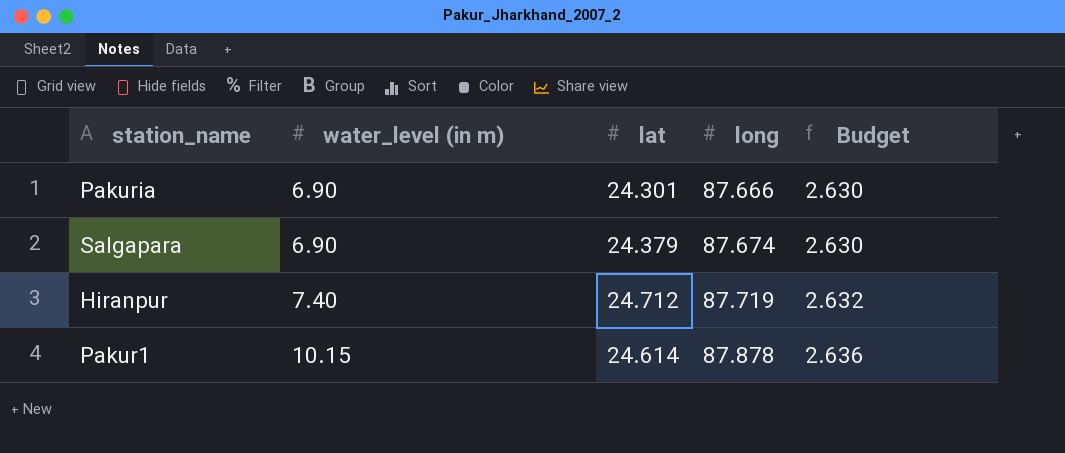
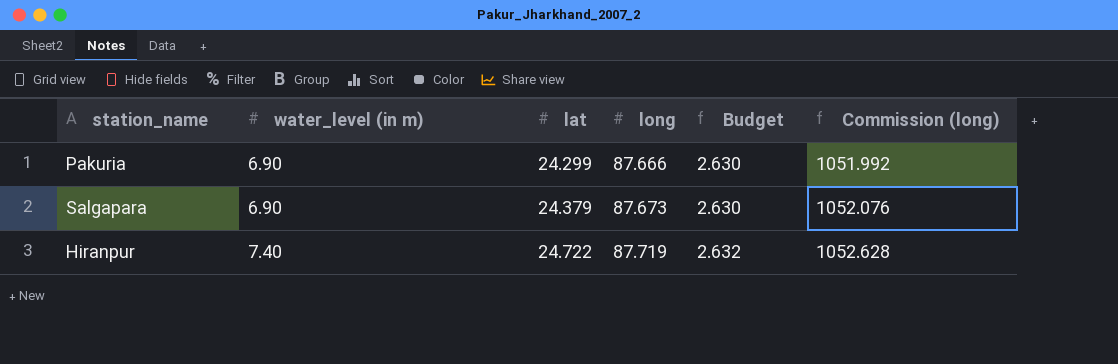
column Commission (long) | formula: none -> [long] * 12
row Pakur1: 10.15 | 24.614 | 87.878 | 2.636 -> none
Pakuria | lat: 24.301 -> 24.299
Salgapara | long: 87.674 -> 87.673
Hiranpur | lat: 24.712 -> 24.722

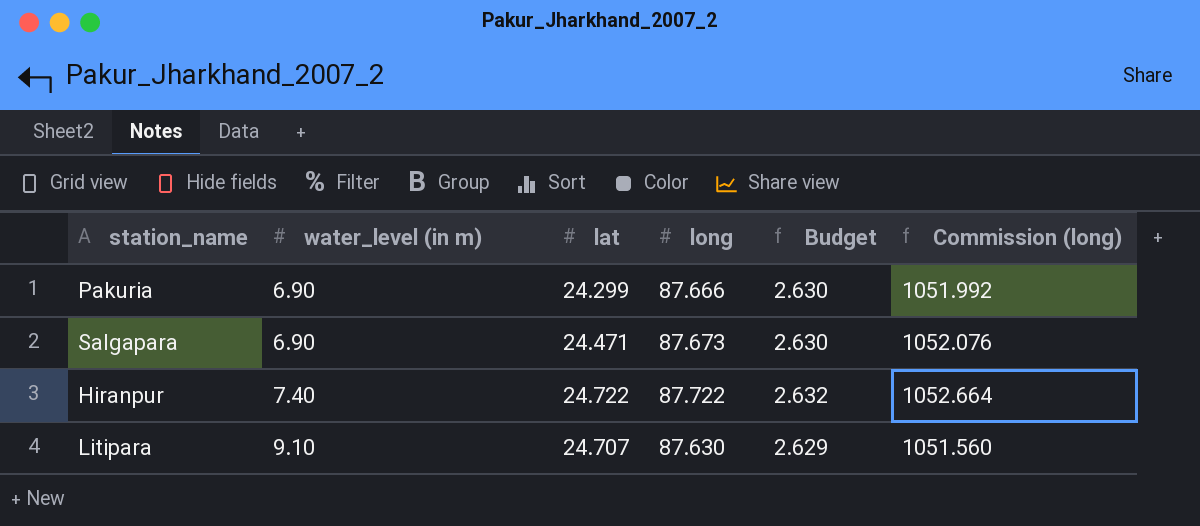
Salgapara | lat: 24.379 -> 24.471
Hiranpur | long: 87.719 -> 87.722
Hiranpur | Commission (long): 1052.628 -> 1052.664
row Litipara: none -> 9.10 | 24.707 | 87.630 | 2.629 | 1051.560

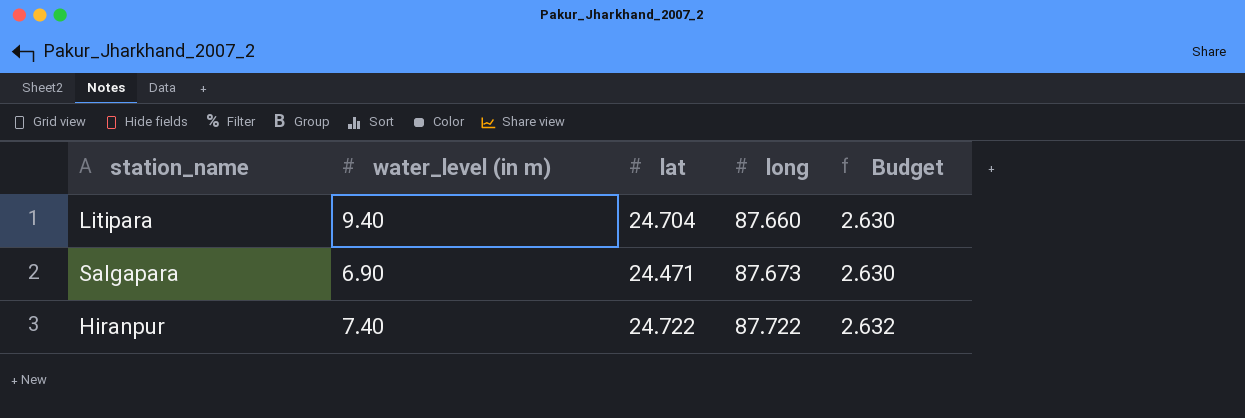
row order: water_level (in m) ascending -> long ascending
column Commission (long) | formula: [long] * 12 -> none
row Pakuria: 6.90 | 24.299 | 87.666 | 2.630 | 1051.992 -> none
Litipara | water_level (in m): 9.10 -> 9.40
Litipara | lat: 24.707 -> 24.704
Litipara | long: 87.630 -> 87.660
Litipara | Budget: 2.629 -> 2.630

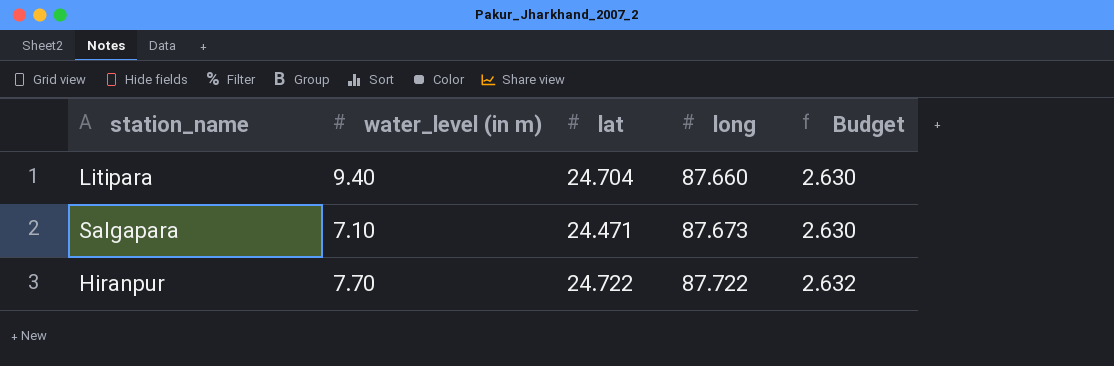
Salgapara | water_level (in m): 6.90 -> 7.10
Hiranpur | water_level (in m): 7.40 -> 7.70

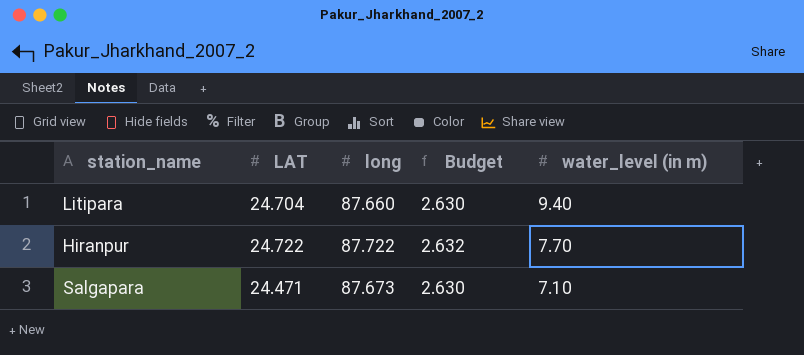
row order: long ascending -> water_level (in m) descending
column name: lat -> LAT
column water_level (in m) | position: 2 -> 5

